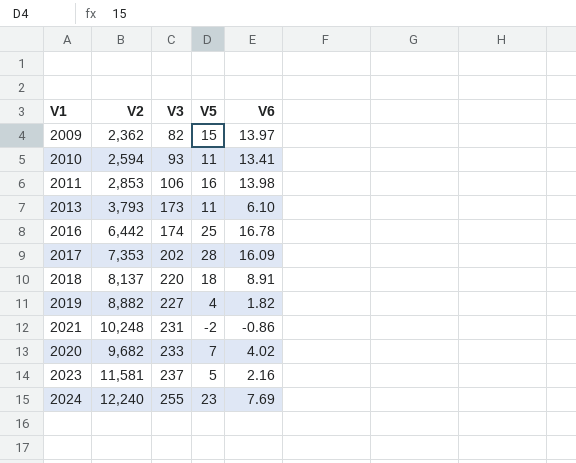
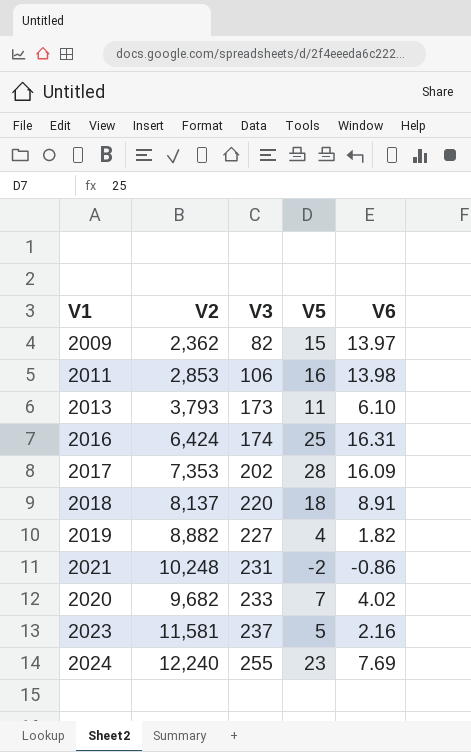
row 2010: 2,594 | 93 | 11 | 13.41 -> none
2016 | V2: 6,442 -> 6,424
2016 | V6: 16.78 -> 16.31

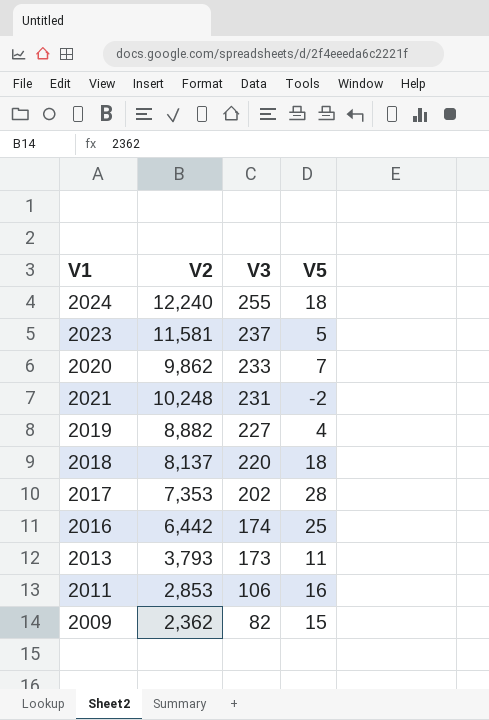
row order: V3 ascending -> V3 descending
column V6 | position: 5 -> none
2024 | V5: 23 -> 18
2020 | V2: 9,682 -> 9,862
2016 | V2: 6,424 -> 6,442

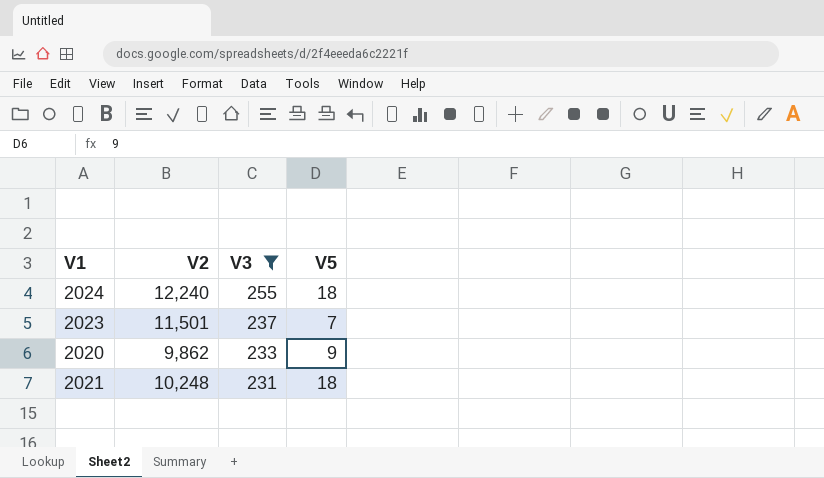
filter: none -> V3 >= 231
2023 | V2: 11,581 -> 11,501
2023 | V5: 5 -> 7
2020 | V5: 7 -> 9
2021 | V5: -2 -> 18

